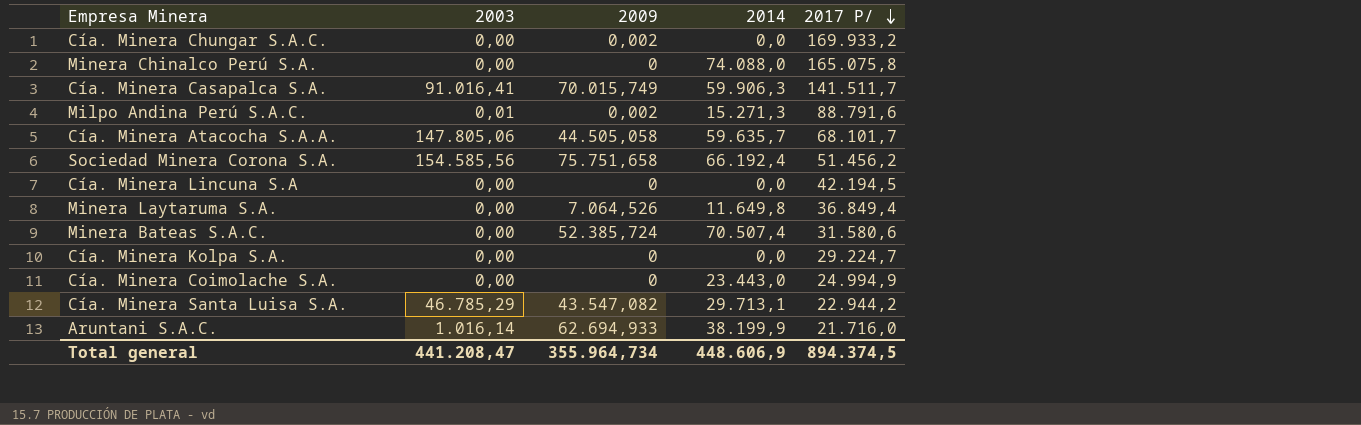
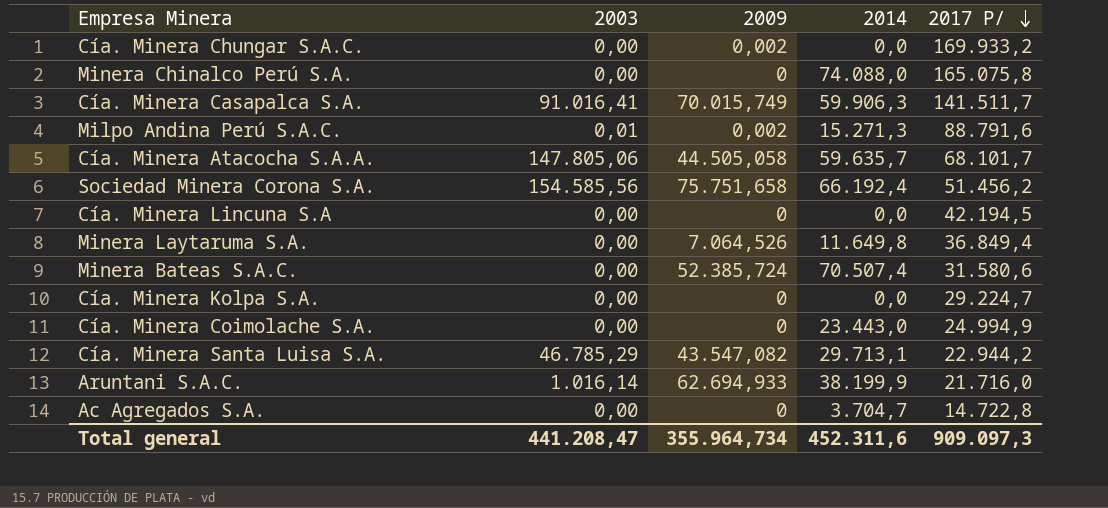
row Ac Agregados S.A.: none -> 0,00 | 0 | 3.704,7 | 14.722,8
Total general | 2014: 448.606,9 -> 452.311,6
Total general | 2017 P/: 894.374,5 -> 909.097,3

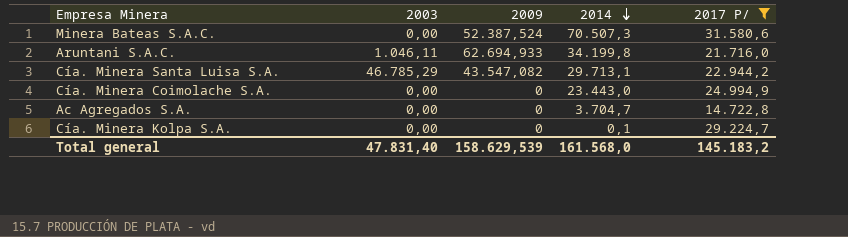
filter: none -> 2017 P/ <= 31.580,6
row order: 2017 P/ descending -> 2014 descending
Minera Bateas S.A.C. | 2009: 52.385,724 -> 52.387,524
Minera Bateas S.A.C. | 2014: 70.507,4 -> 70.507,3
Aruntani S.A.C. | 2003: 1.016,14 -> 1.046,11
Aruntani S.A.C. | 2014: 38.199,9 -> 34.199,8
Cía. Minera Kolpa S.A. | 2014: 0,0 -> 0,1
Total general | 2003: 441.208,47 -> 47.831,40
Total general | 2009: 355.964,734 -> 158.629,539
Total general | 2014: 452.311,6 -> 161.568,0
Total general | 2017 P/: 909.097,3 -> 145.183,2

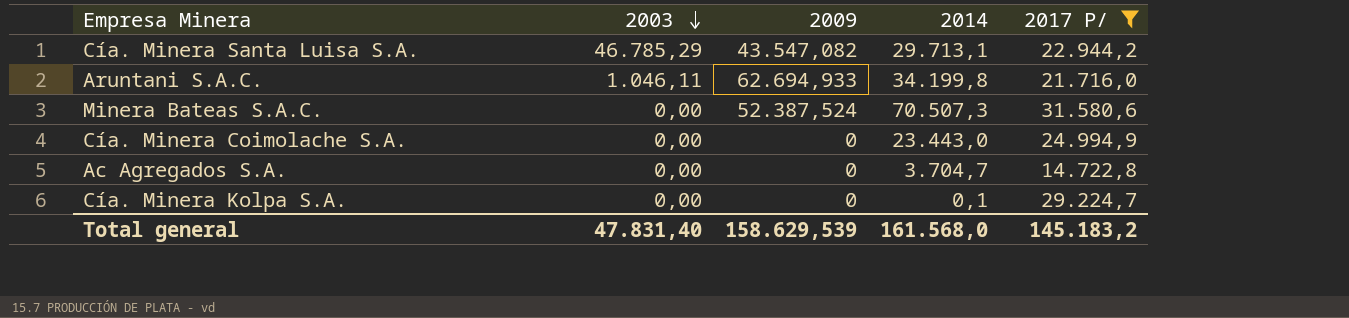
row order: 2014 descending -> 2003 descending

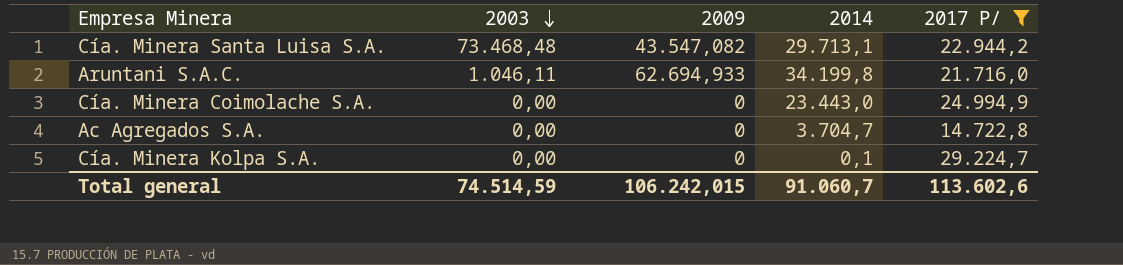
row Minera Bateas S.A.C.: 0,00 | 52.387,524 | 70.507,3 | 31.580,6 -> none
Cía. Minera Santa Luisa S.A. | 2003: 46.785,29 -> 73.468,48
Total general | 2003: 47.831,40 -> 74.514,59
Total general | 2009: 158.629,539 -> 106.242,015
Total general | 2014: 161.568,0 -> 91.060,7
Total general | 2017 P/: 145.183,2 -> 113.602,6

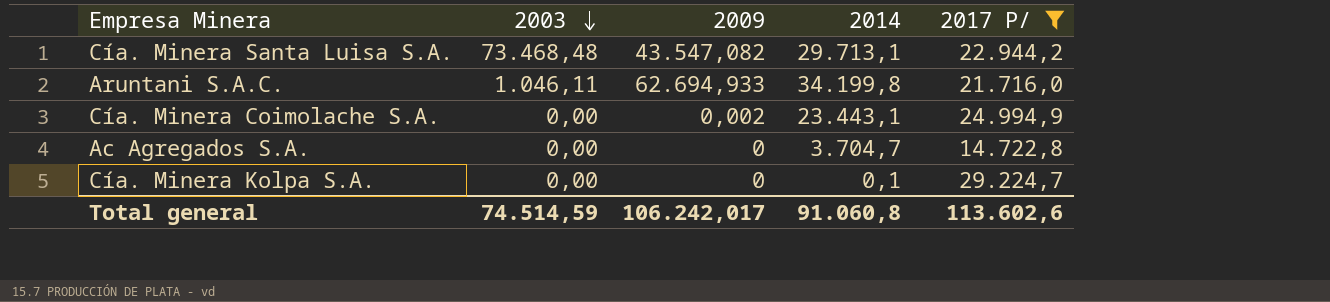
Cía. Minera Coimolache S.A. | 2009: 0 -> 0,002
Cía. Minera Coimolache S.A. | 2014: 23.443,0 -> 23.443,1
Total general | 2009: 106.242,015 -> 106.242,017
Total general | 2014: 91.060,7 -> 91.060,8

